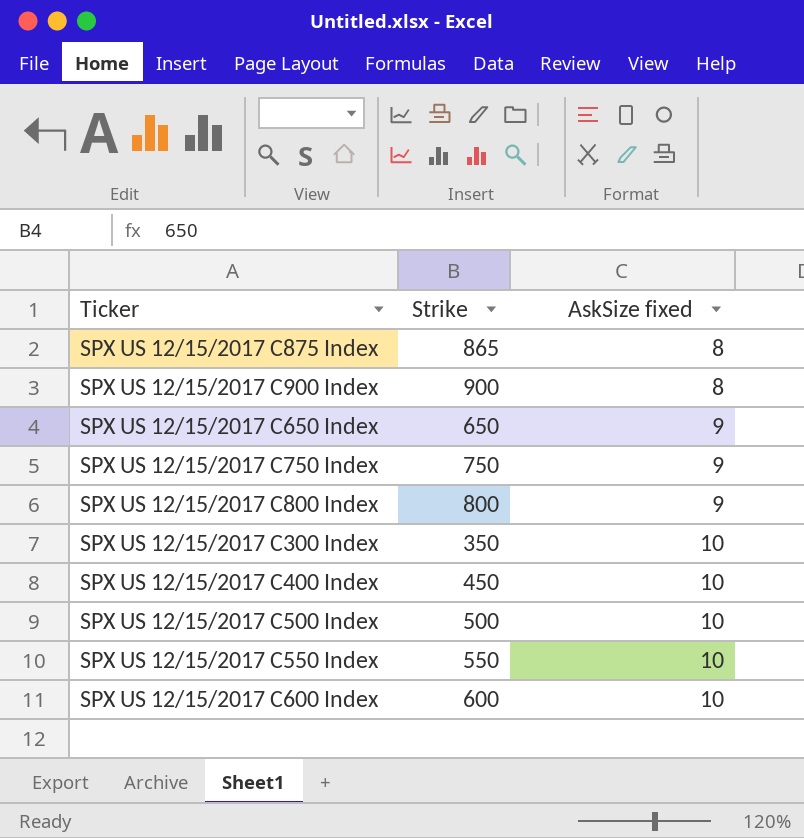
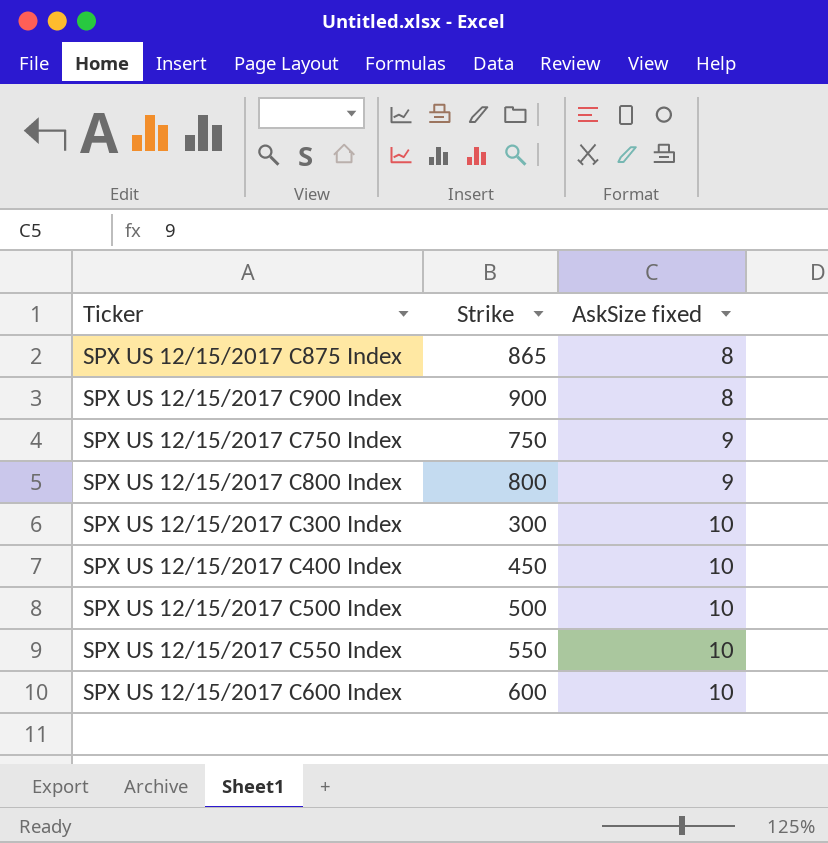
row SPX US 12/15/2017 C650 Index: 650 | 9 -> none
SPX US 12/15/2017 C300 Index | Strike: 350 -> 300

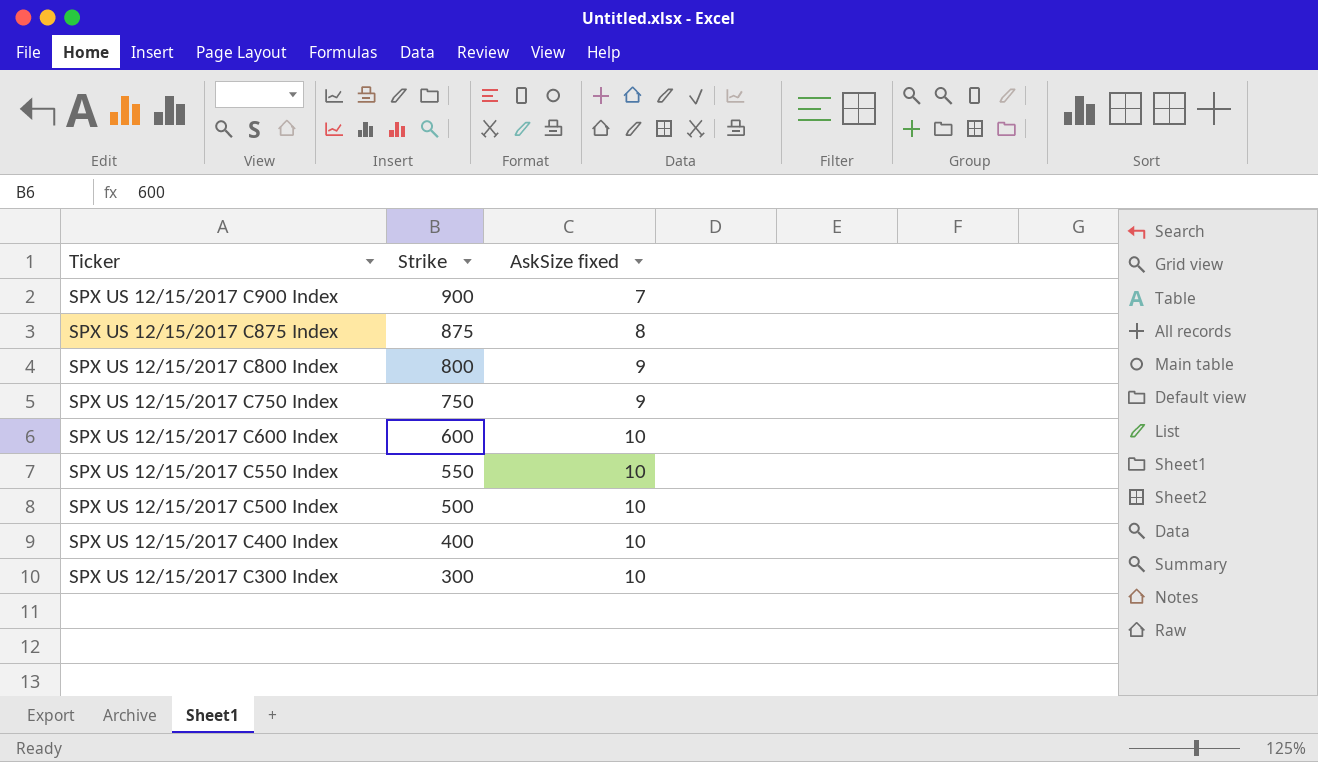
row order: AskSize fixed ascending -> Ticker descending
SPX US 12/15/2017 C900 Index | AskSize fixed: 8 -> 7
SPX US 12/15/2017 C875 Index | Strike: 865 -> 875
SPX US 12/15/2017 C400 Index | Strike: 450 -> 400

